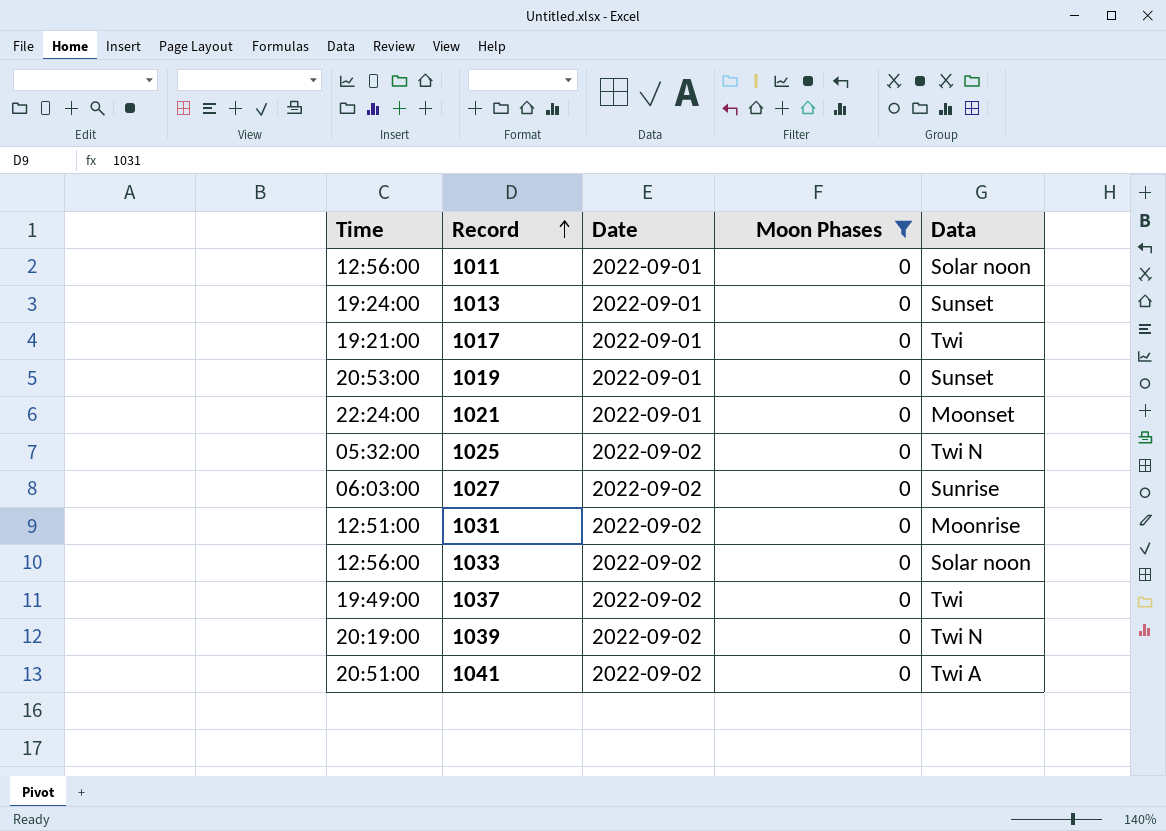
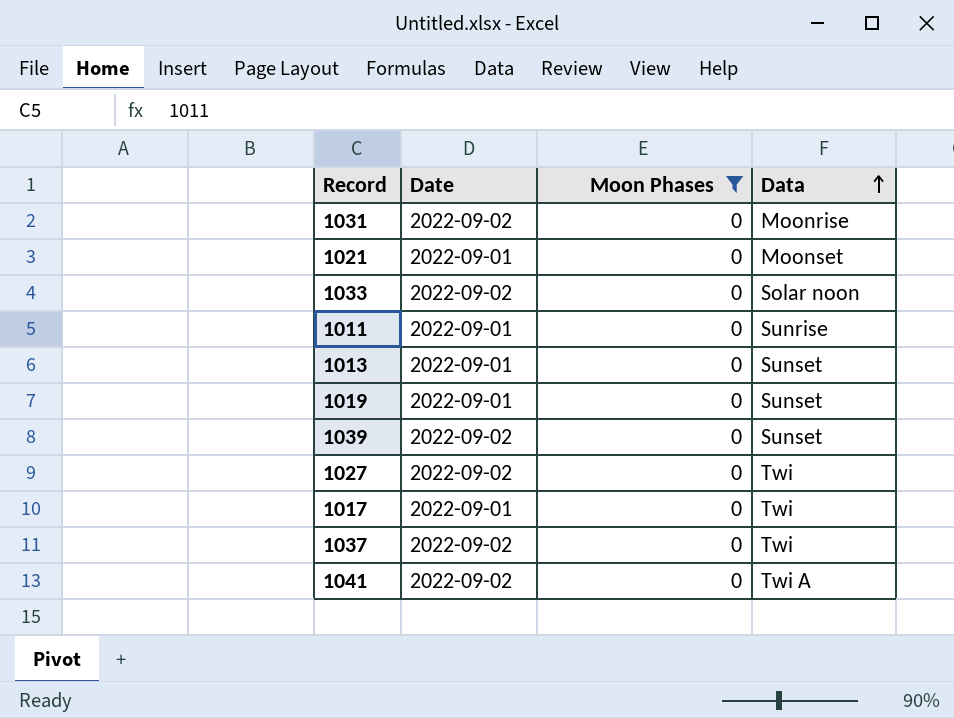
row order: Record ascending -> Data ascending
column Time | position: 1 -> none
row 1025: 05:32:00 | 2022-09-02 | 0 | Twi N -> none
1011 | Data: Solar noon -> Sunrise
1039 | Data: Twi N -> Sunset
1027 | Data: Sunrise -> Twi

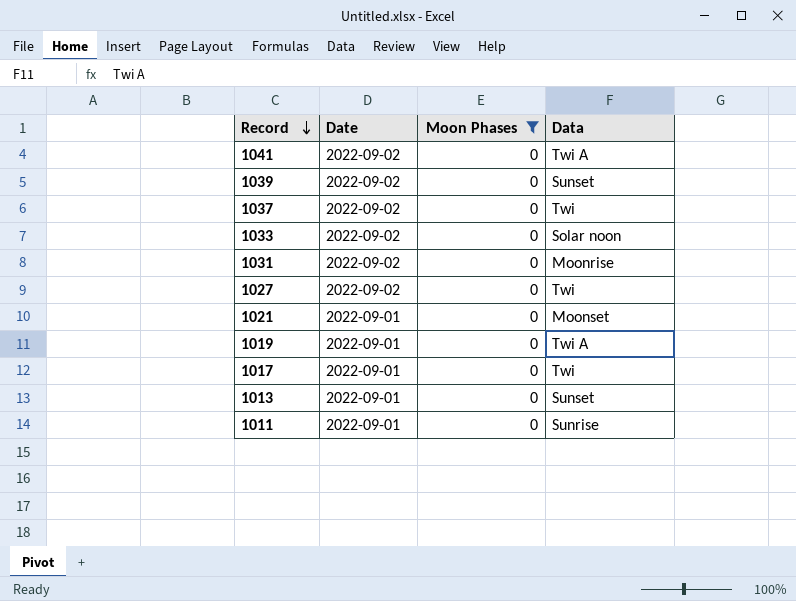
row order: Data ascending -> Record descending
1019 | Data: Sunset -> Twi A

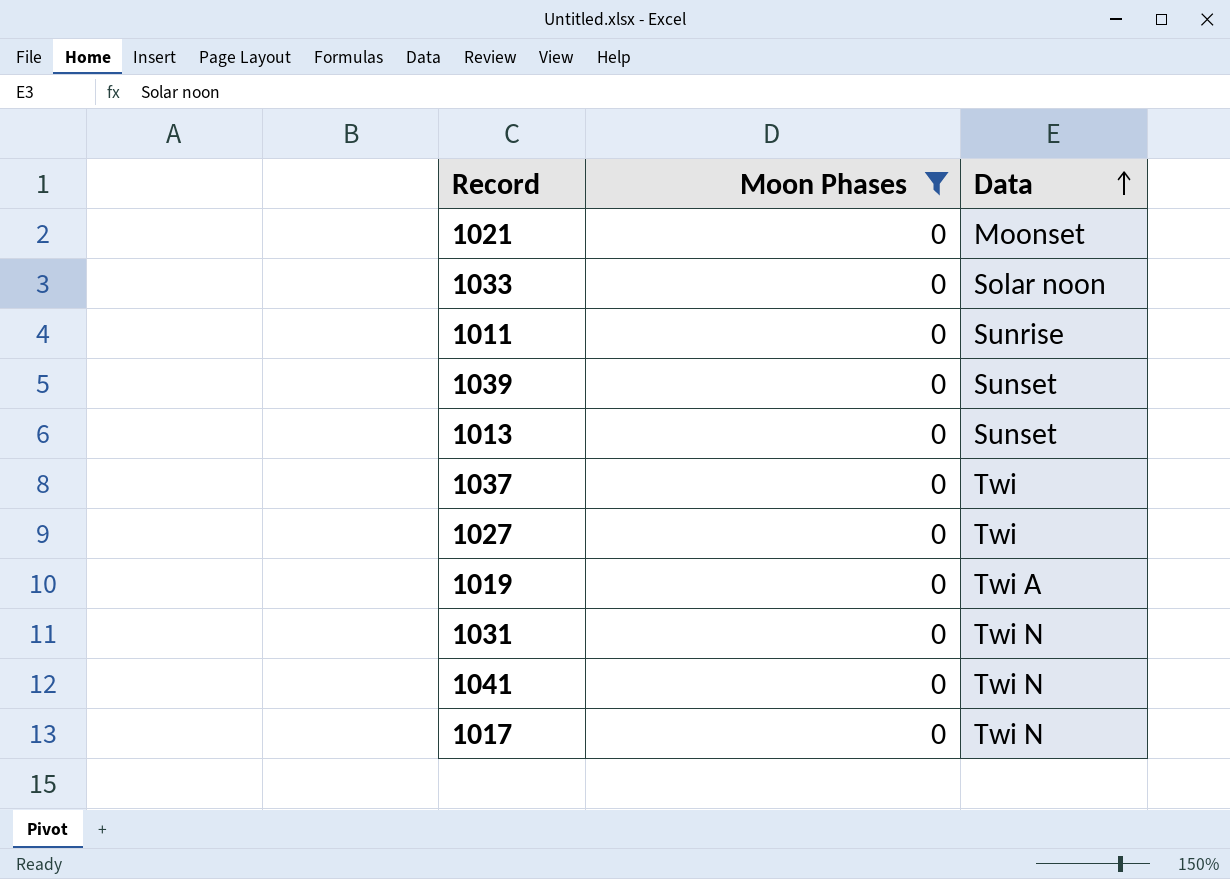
row order: Record descending -> Data ascending
column Date | position: 2 -> none
1031 | Data: Moonrise -> Twi N
1041 | Data: Twi A -> Twi N
1017 | Data: Twi -> Twi N

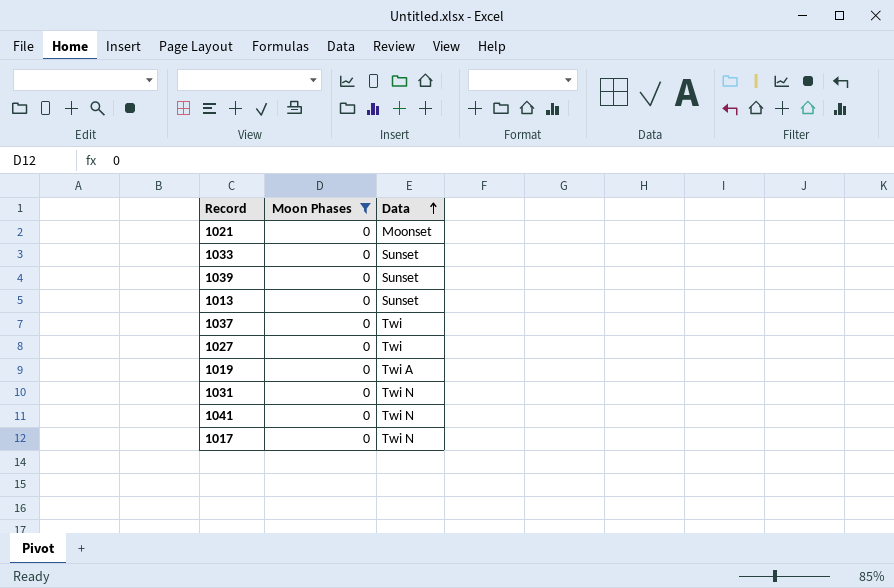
row 1011: 0 | Sunrise -> none
1033 | Data: Solar noon -> Sunset

